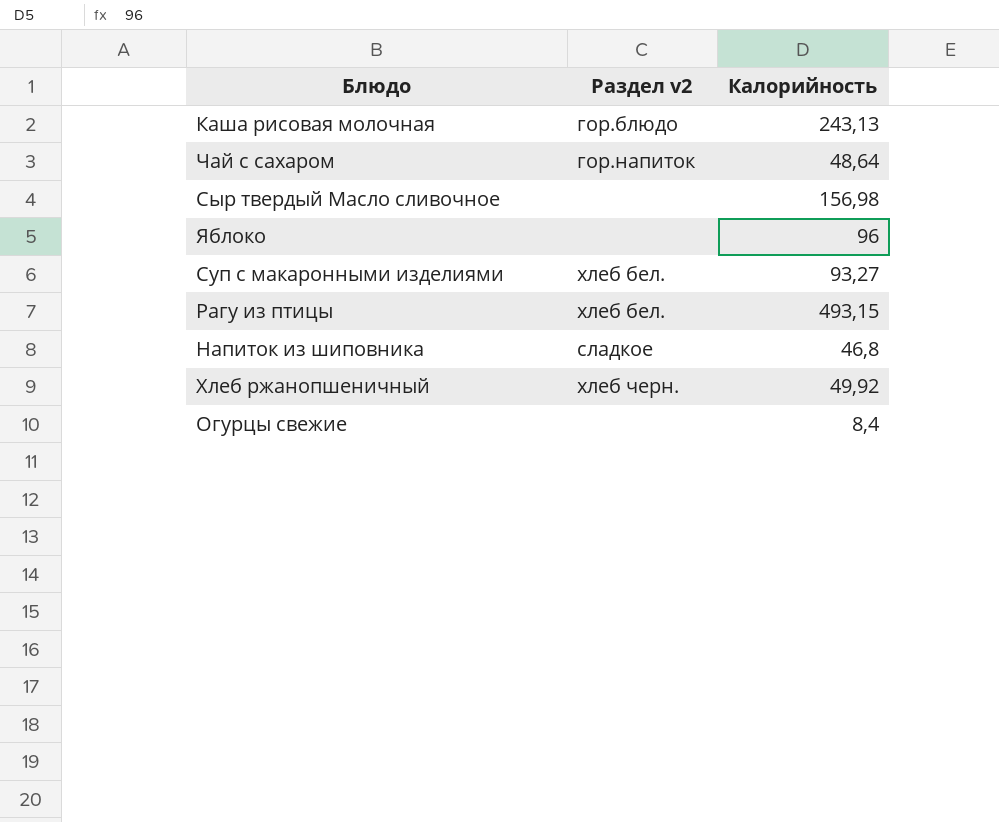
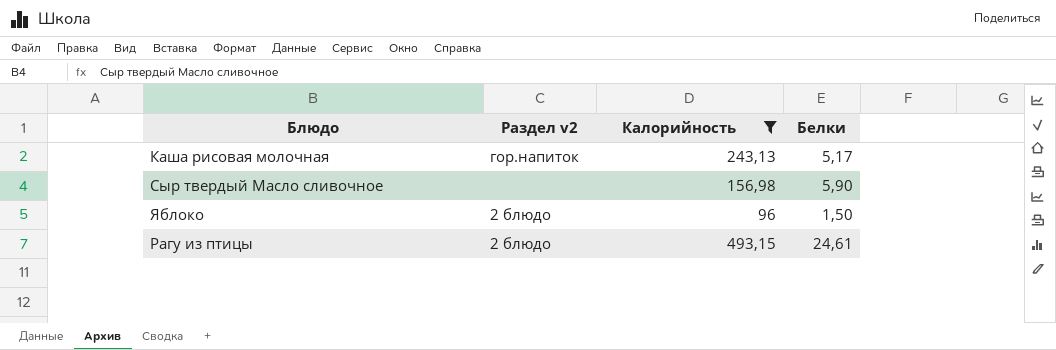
filter: none -> Калорийность >= 96
column Белки | position: none -> 4
Каша рисовая молочная | Раздел v2: гор.блюдо -> гор.напиток
Яблоко | Раздел v2: none -> 2 блюдо
Рагу из птицы | Раздел v2: хлеб бел. -> 2 блюдо

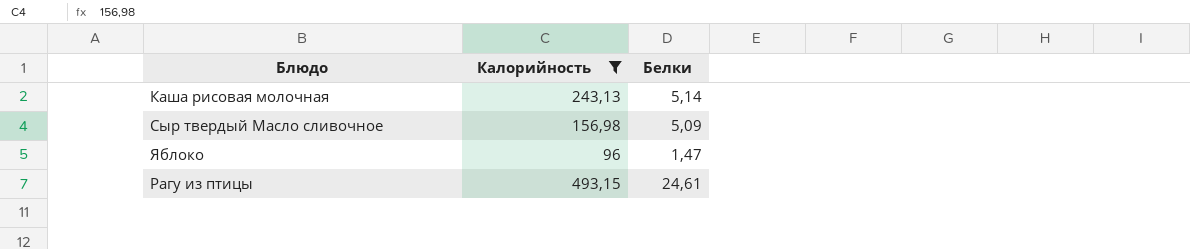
column Раздел v2 | position: 2 -> none
Каша рисовая молочная | Белки: 5,17 -> 5,14
Сыр твердый Масло сливочное | Белки: 5,90 -> 5,09
Яблоко | Белки: 1,50 -> 1,47

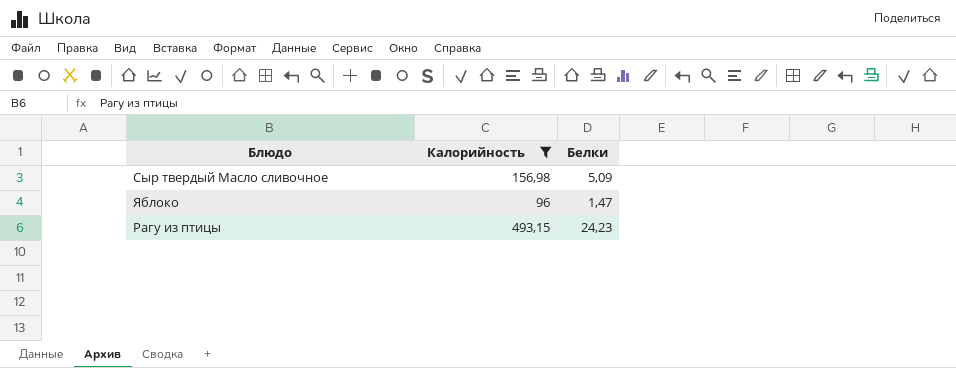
row Каша рисовая молочная: 243,13 | 5,14 -> none
Рагу из птицы | Белки: 24,61 -> 24,23

